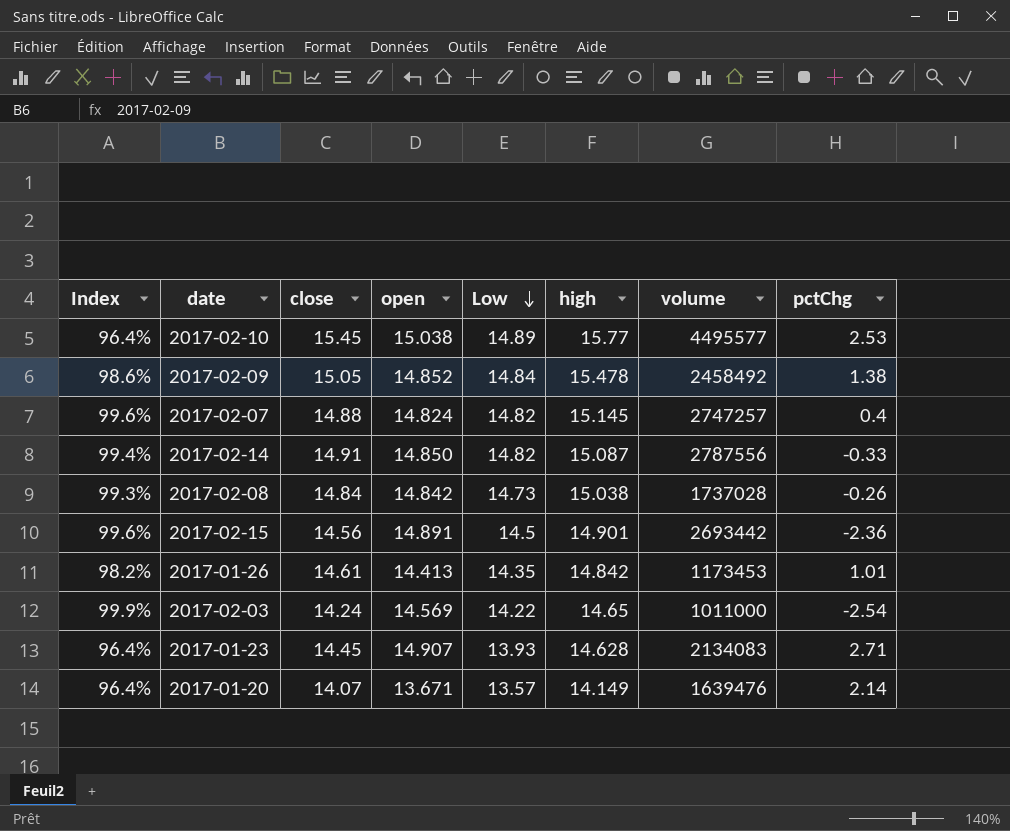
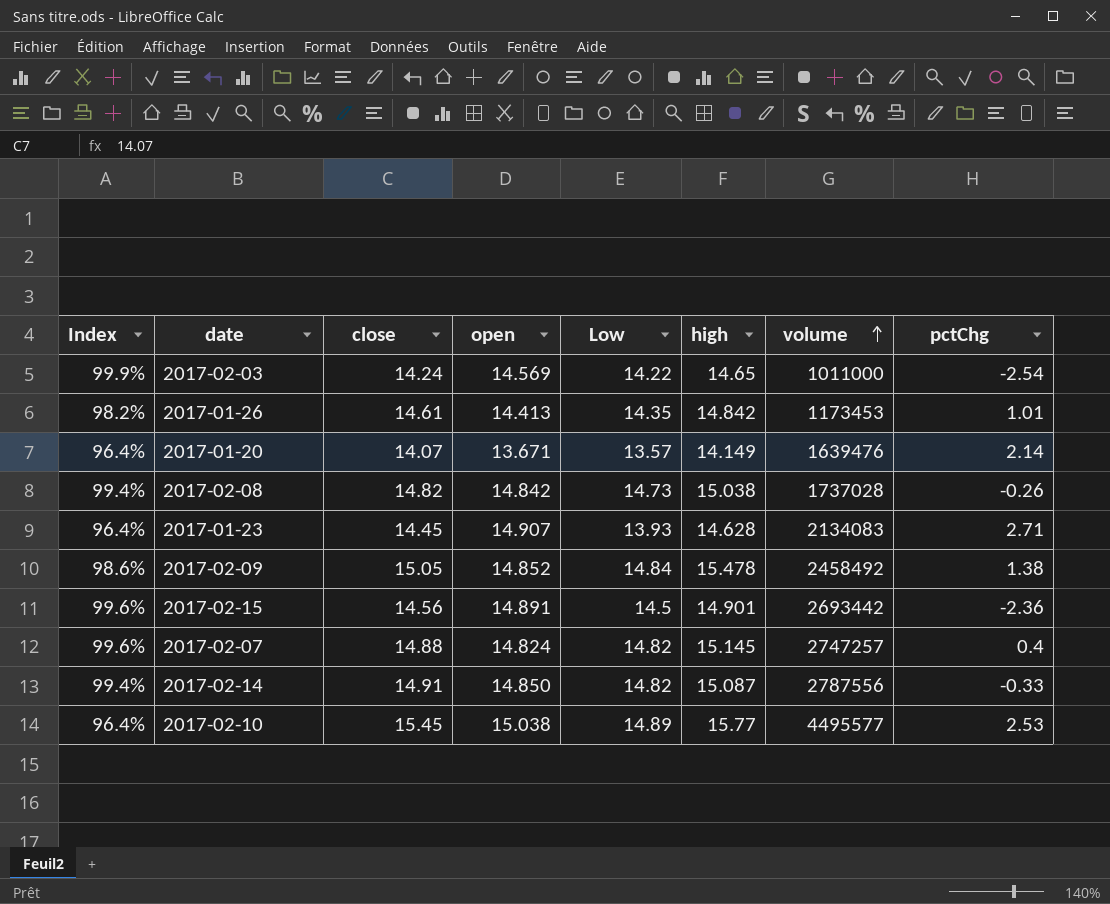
row order: Low descending -> volume ascending
2017-02-08 | Index: 99.3% -> 99.4%
2017-02-08 | close: 14.84 -> 14.82

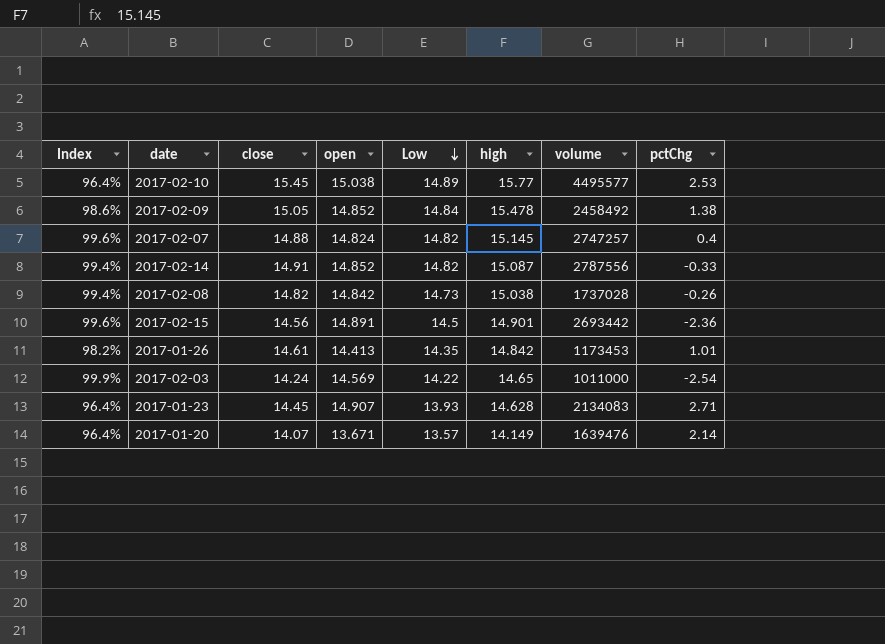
row order: volume ascending -> Low descending
2017-02-14 | open: 14.850 -> 14.852

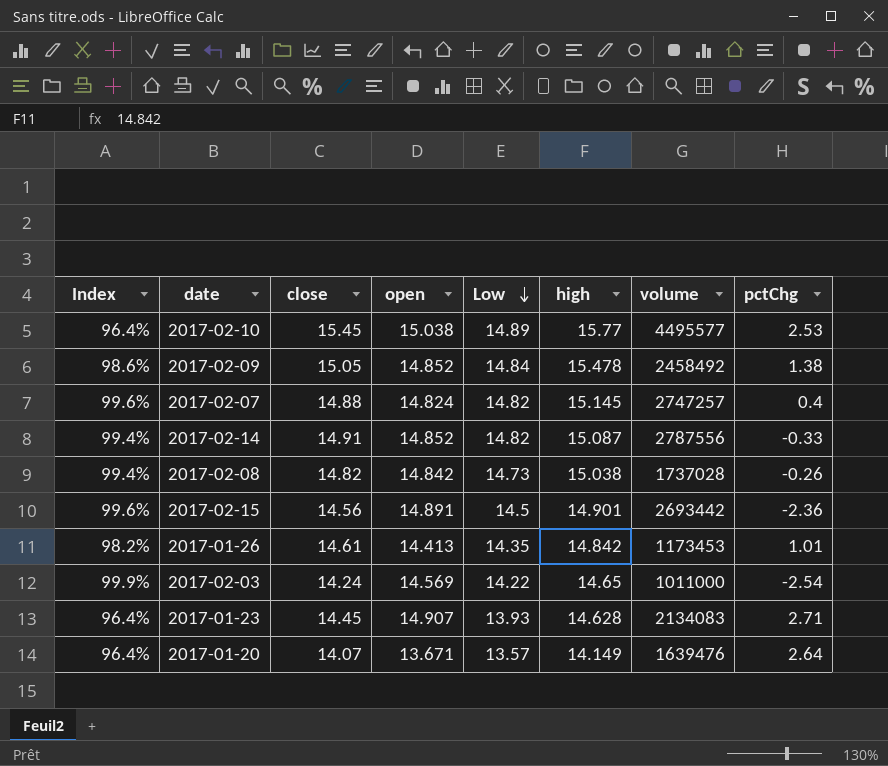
2017-01-20 | pctChg: 2.14 -> 2.64

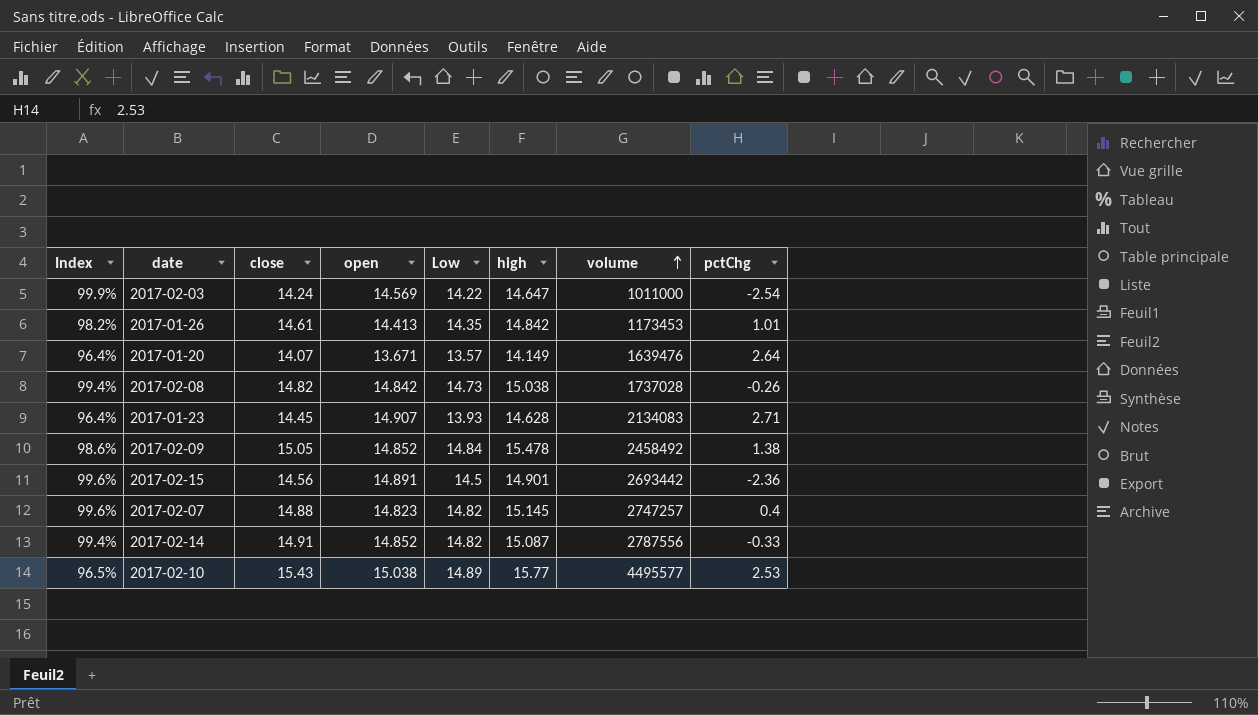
row order: Low descending -> volume ascending
2017-02-03 | high: 14.65 -> 14.647
2017-02-07 | open: 14.824 -> 14.823
2017-02-10 | Index: 96.4% -> 96.5%
2017-02-10 | close: 15.45 -> 15.43

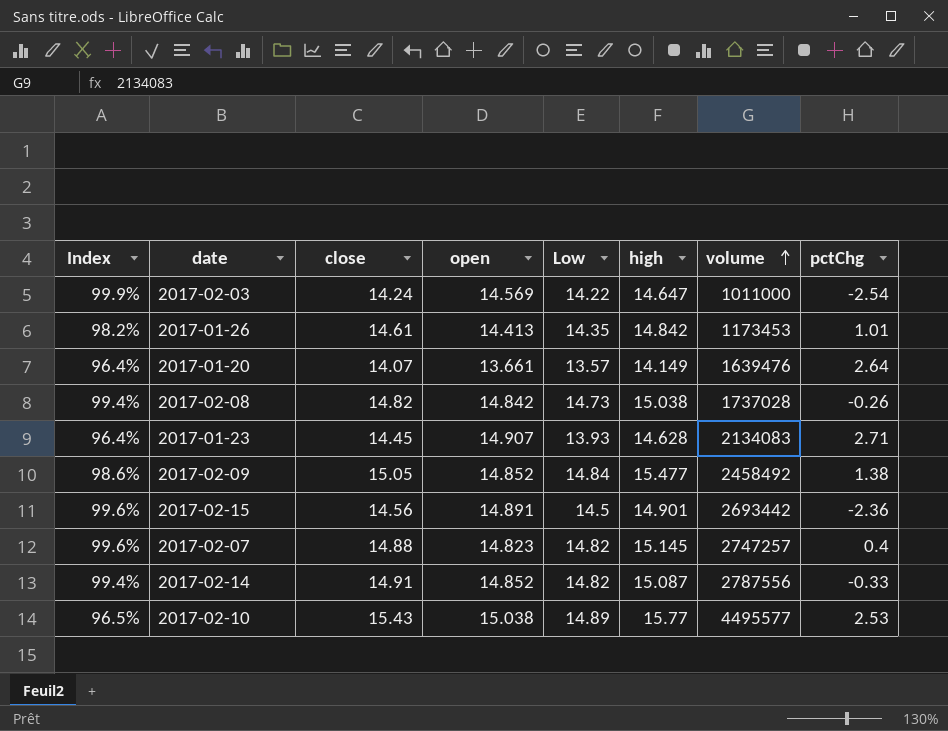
2017-01-20 | open: 13.671 -> 13.661
2017-02-09 | high: 15.478 -> 15.477

